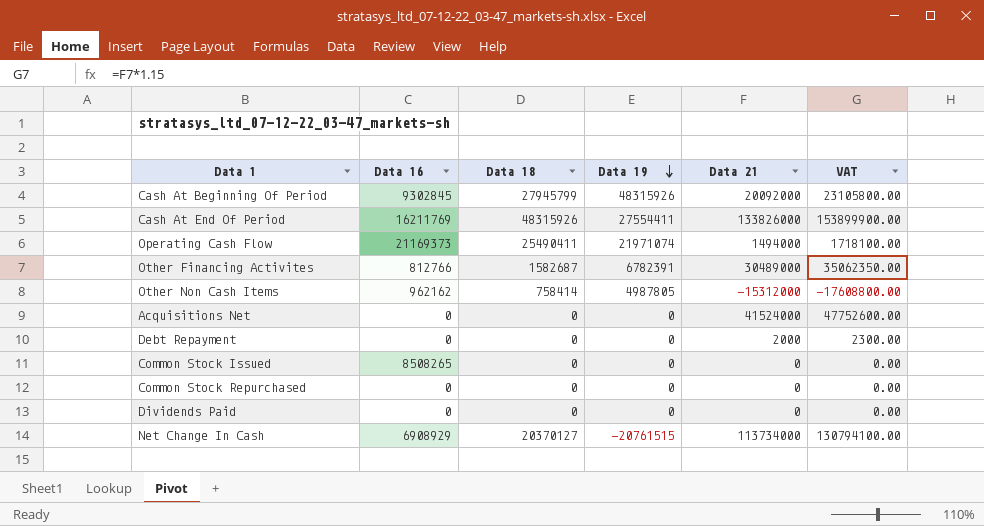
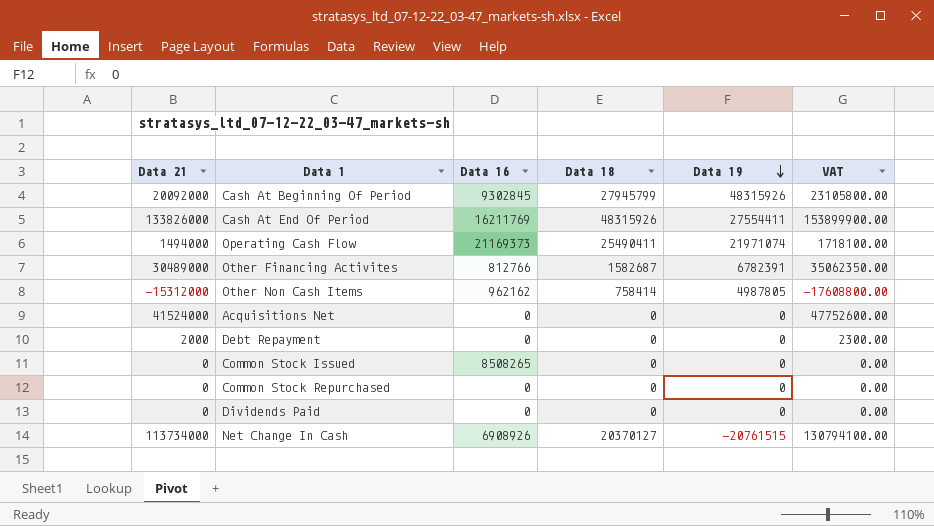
column Data 21 | position: 5 -> 1
Net Change In Cash | Data 16: 6908929 -> 6908926

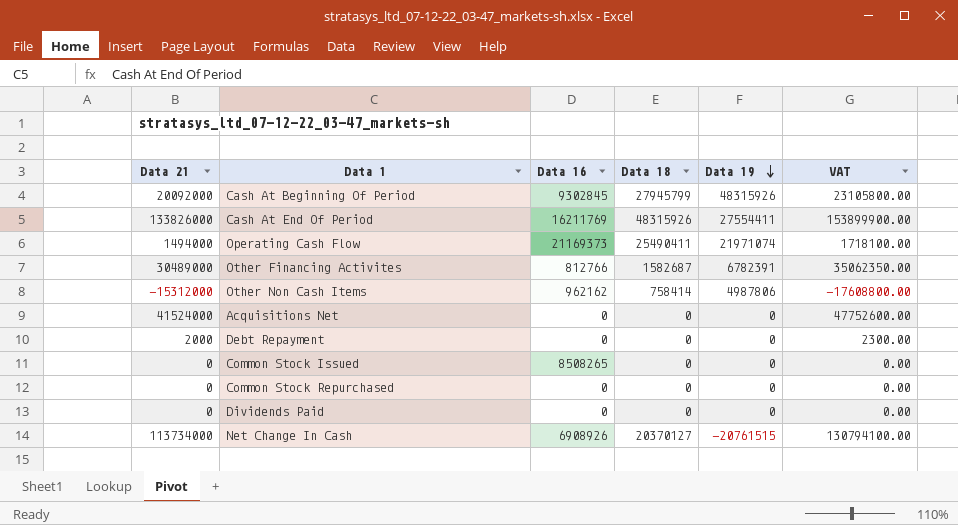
Other Non Cash Items | Data 19: 4987805 -> 4987806

